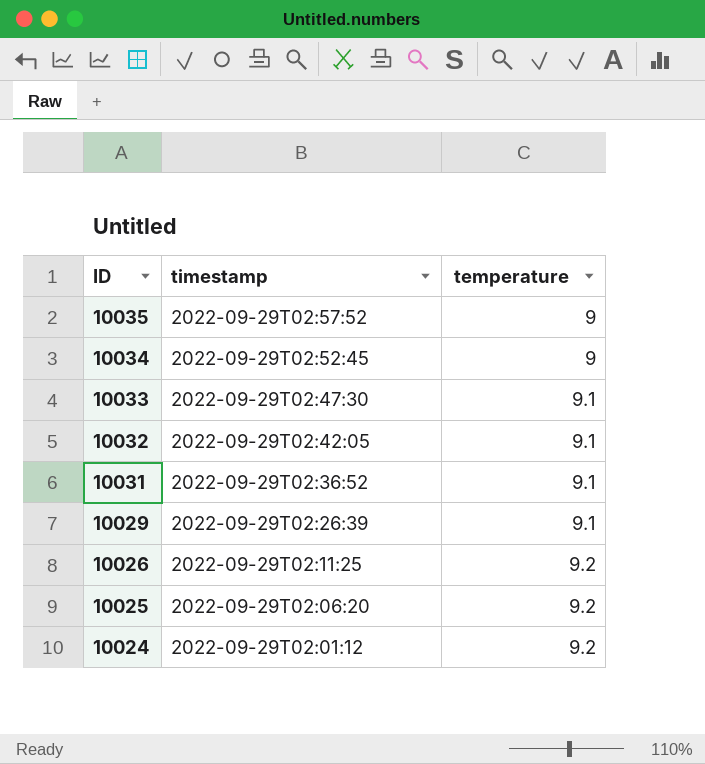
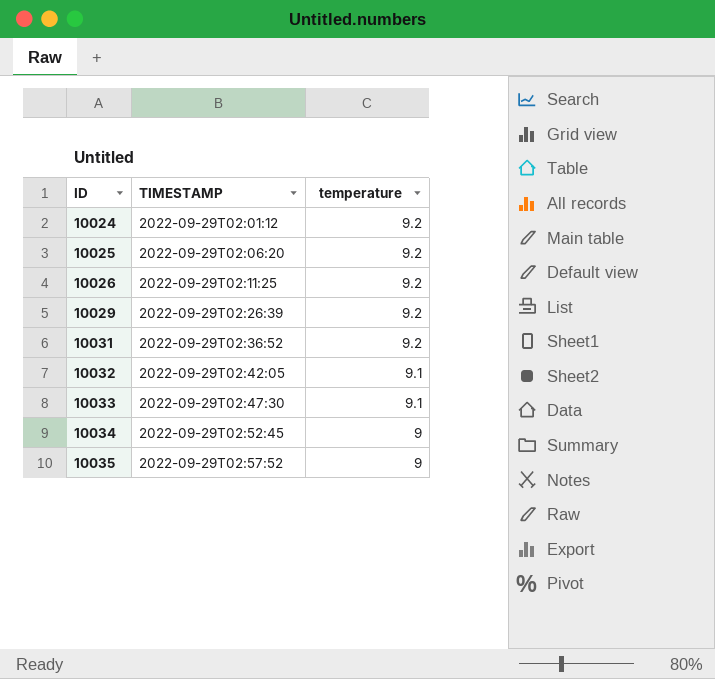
row order: ID descending -> ID ascending
column name: timestamp -> TIMESTAMP
10029 | temperature: 9.1 -> 9.2
10031 | temperature: 9.1 -> 9.2

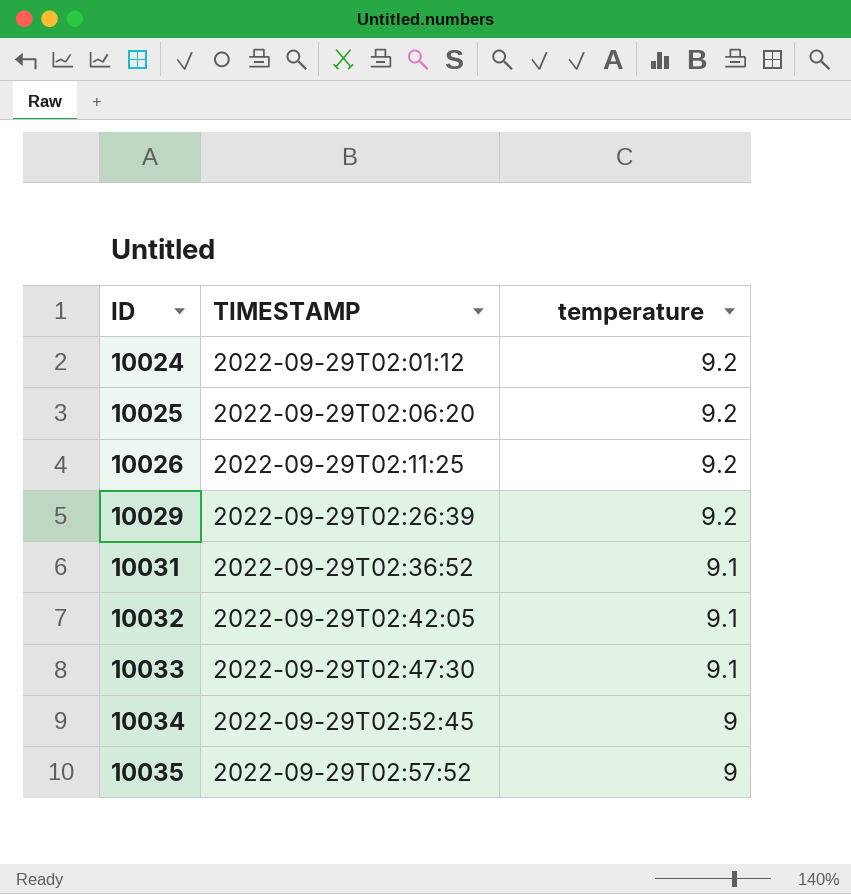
10031 | temperature: 9.2 -> 9.1

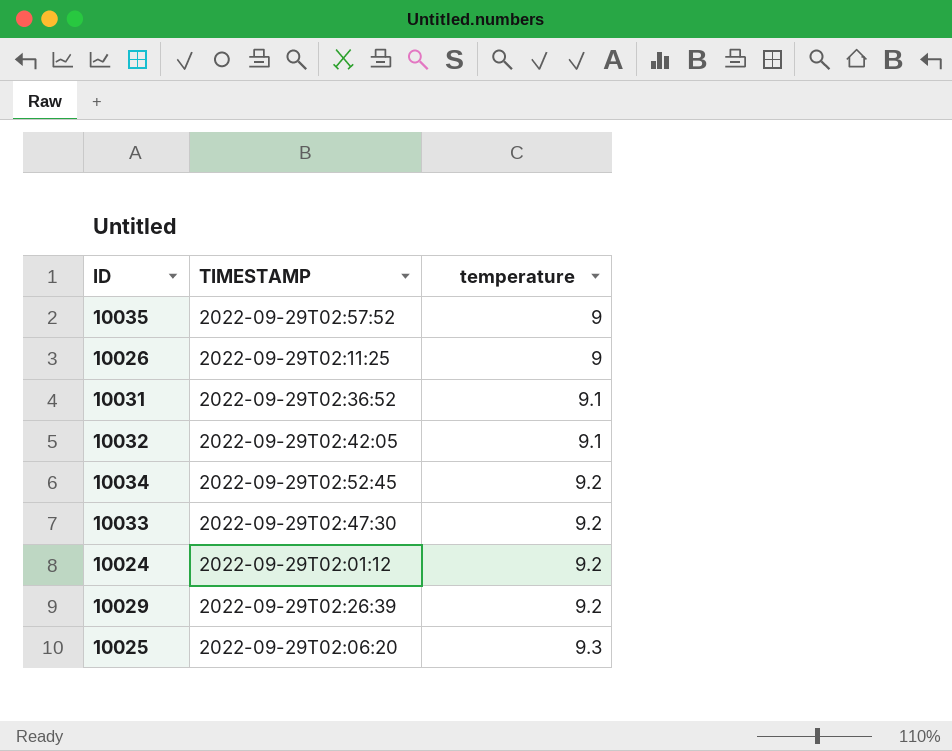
row order: ID ascending -> temperature ascending
10026 | temperature: 9.2 -> 9
10034 | temperature: 9 -> 9.2
10033 | temperature: 9.1 -> 9.2
10025 | temperature: 9.2 -> 9.3

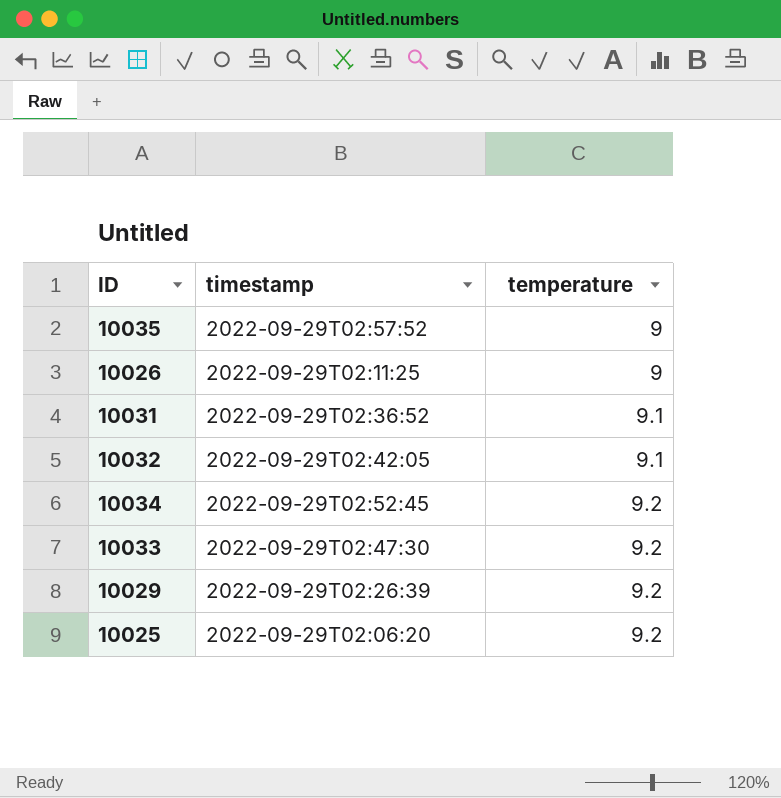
column name: TIMESTAMP -> timestamp
row 10024: 2022-09-29T02:01:12 | 9.2 -> none
10025 | temperature: 9.3 -> 9.2

